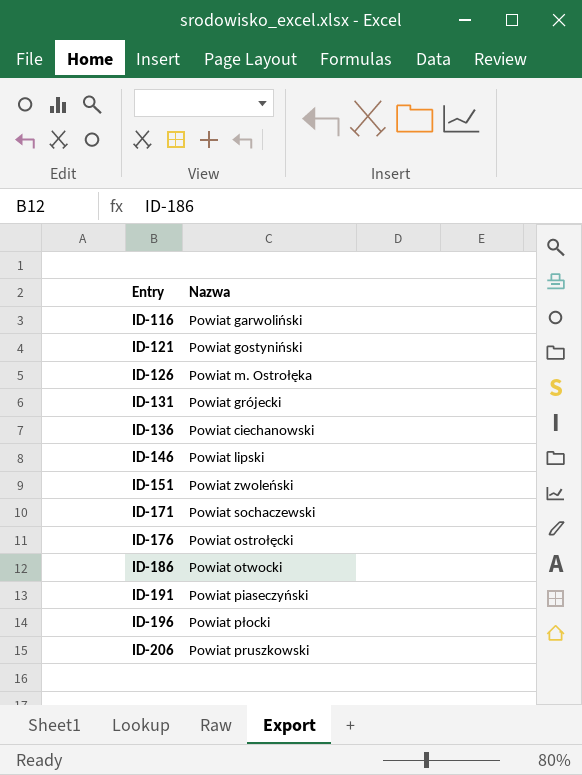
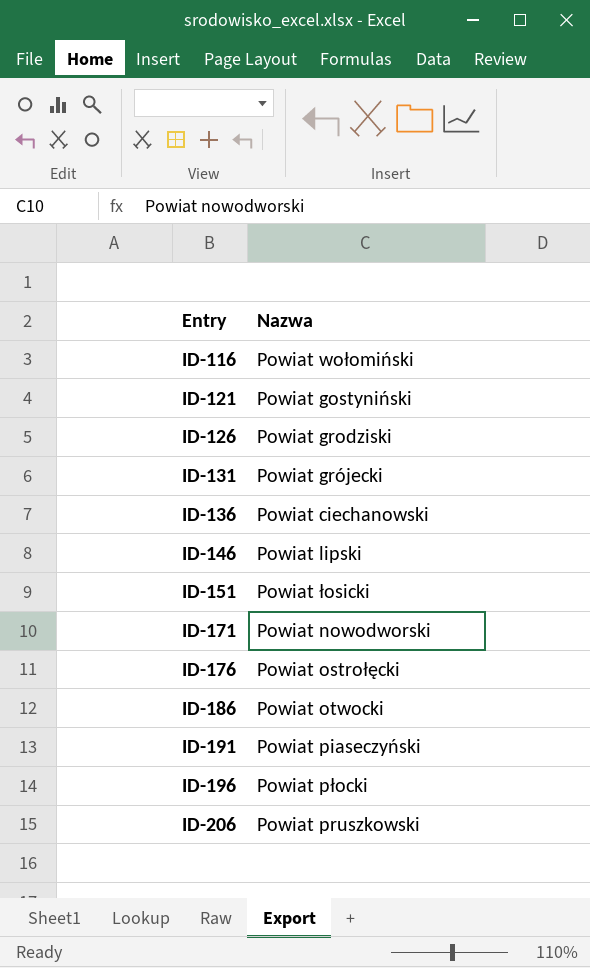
ID-116 | Nazwa: Powiat garwoliński -> Powiat wołomiński
ID-126 | Nazwa: Powiat m. Ostrołęka -> Powiat grodziski
ID-151 | Nazwa: Powiat zwoleński -> Powiat łosicki
ID-171 | Nazwa: Powiat sochaczewski -> Powiat nowodworski

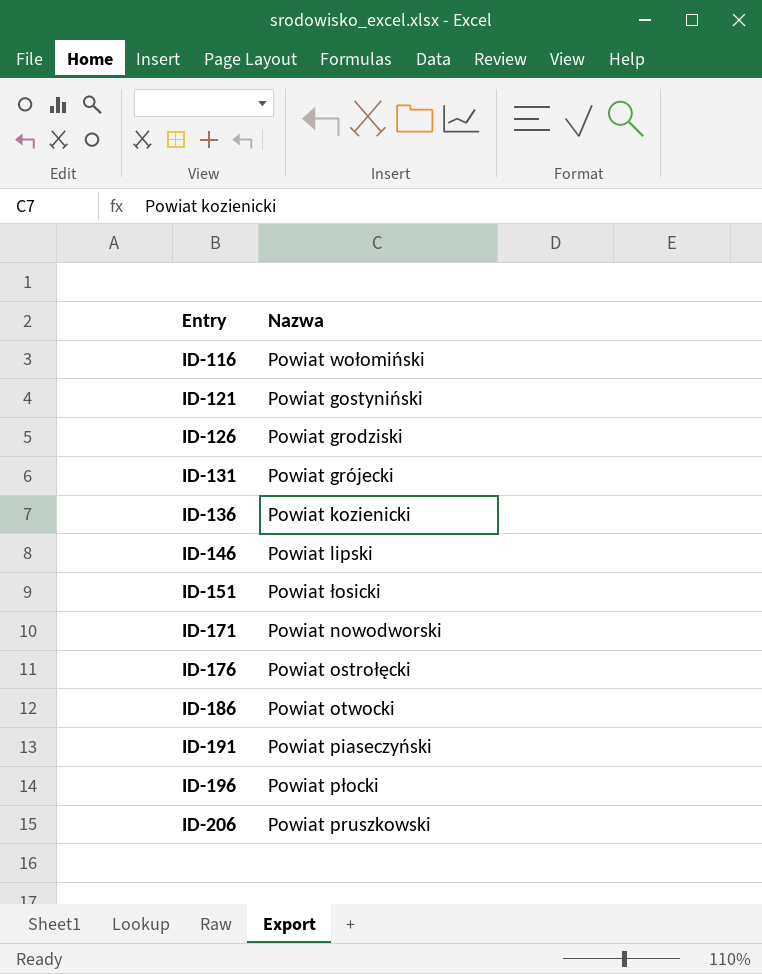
ID-136 | Nazwa: Powiat ciechanowski -> Powiat kozienicki

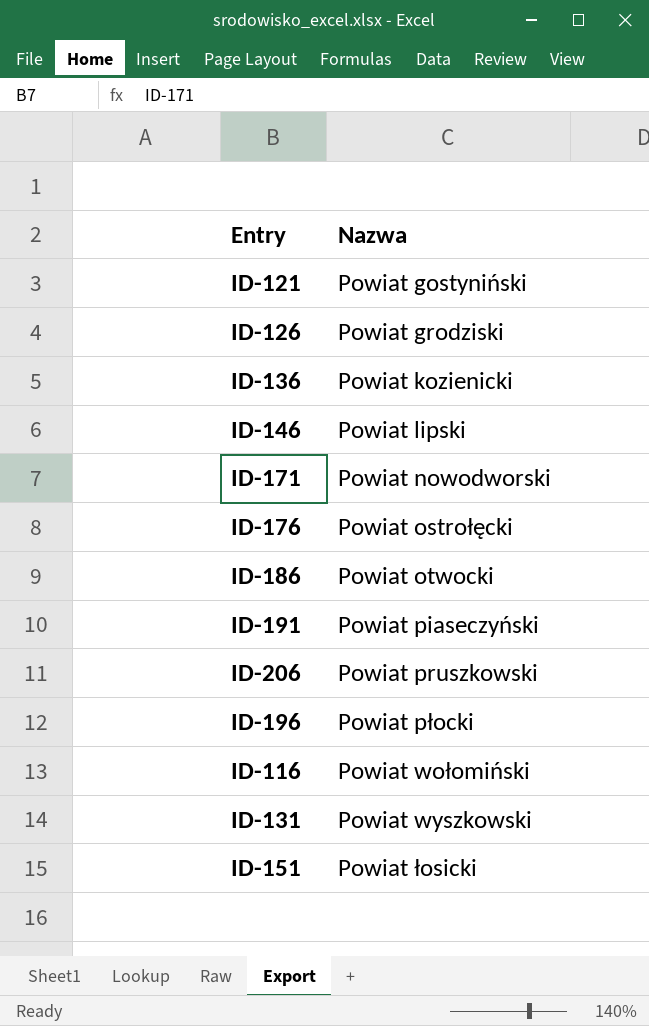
row order: Entry ascending -> Nazwa ascending
ID-131 | Nazwa: Powiat grójecki -> Powiat wyszkowski

